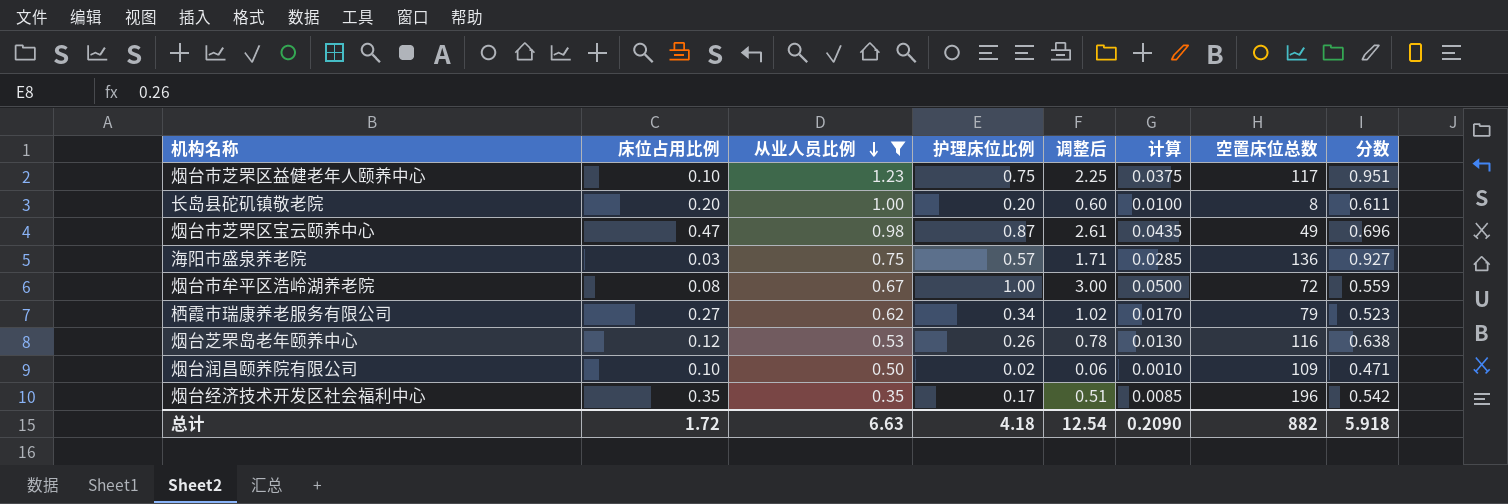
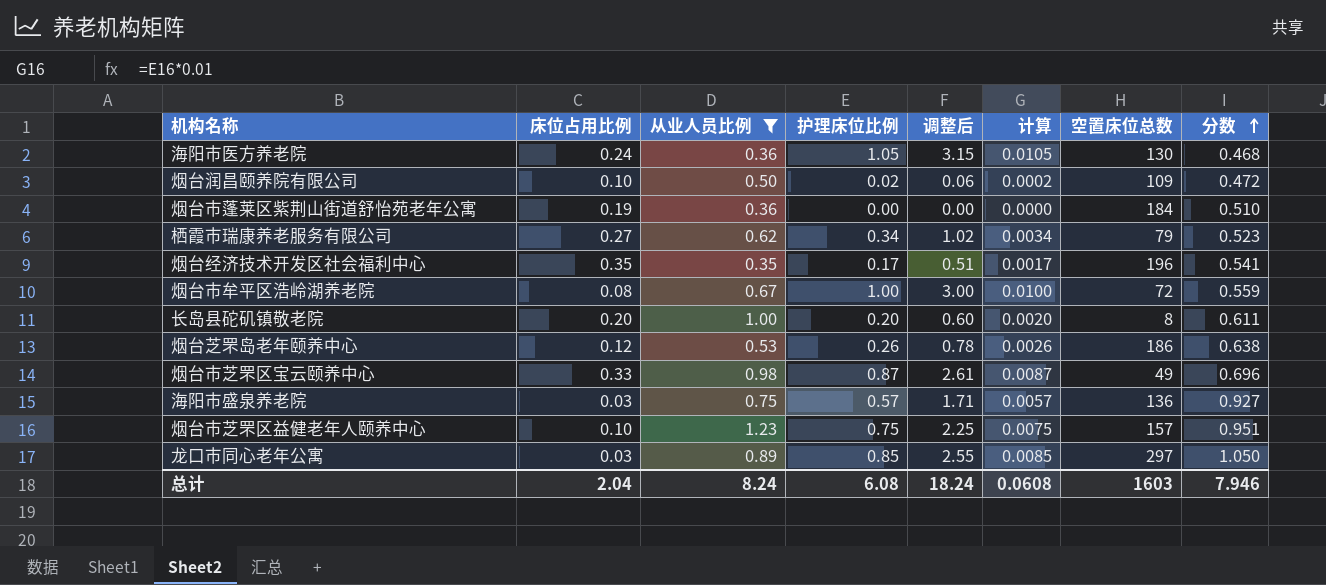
row order: 从业人员比例 descending -> 分数 ascending
column 计算 | formula: [护理床位比例] * 0.05 -> [护理床位比例] * 0.01
row 海阳市医方养老院: none -> 0.24 | 0.36 | 1.05 | 3.15 | 0.0105 | 130 | 0.468
烟台润昌颐养院有限公司 | 分数: 0.471 -> 0.472
row 烟台市蓬莱区紫荆山街道舒怡苑老年公寓: none -> 0.19 | 0.36 | 0.00 | 0.00 | 0.0000 | 184 | 0.510
烟台经济技术开发区社会福利中心 | 分数: 0.542 -> 0.541
烟台芝罘岛老年颐养中心 | 空置床位总数: 116 -> 186
烟台市芝罘区宝云颐养中心 | 床位占用比例: 0.47 -> 0.33
烟台市芝罘区益健老年人颐养中心 | 空置床位总数: 117 -> 157
row 龙口市同心老年公寓: none -> 0.03 | 0.89 | 0.85 | 2.55 | 0.0085 | 297 | 1.050
总计 | 床位占用比例: 1.72 -> 2.04
总计 | 从业人员比例: 6.63 -> 8.24
总计 | 护理床位比例: 4.18 -> 6.08
总计 | 调整后: 12.54 -> 18.24
总计 | 计算: 0.2090 -> 0.0608
总计 | 空置床位总数: 882 -> 1603
总计 | 分数: 5.918 -> 7.946

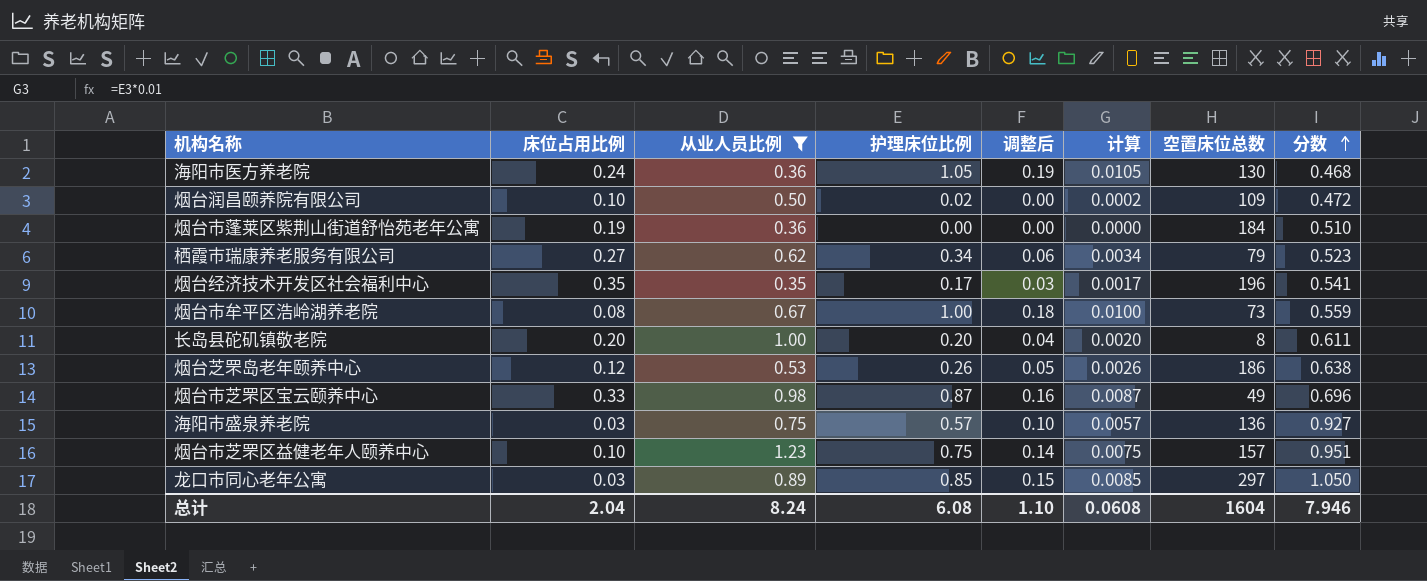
column 调整后 | formula: [护理床位比例] * 3 -> [护理床位比例] * 0.18
烟台市牟平区浩岭湖养老院 | 空置床位总数: 72 -> 73
总计 | 调整后: 18.24 -> 1.10
总计 | 空置床位总数: 1603 -> 1604

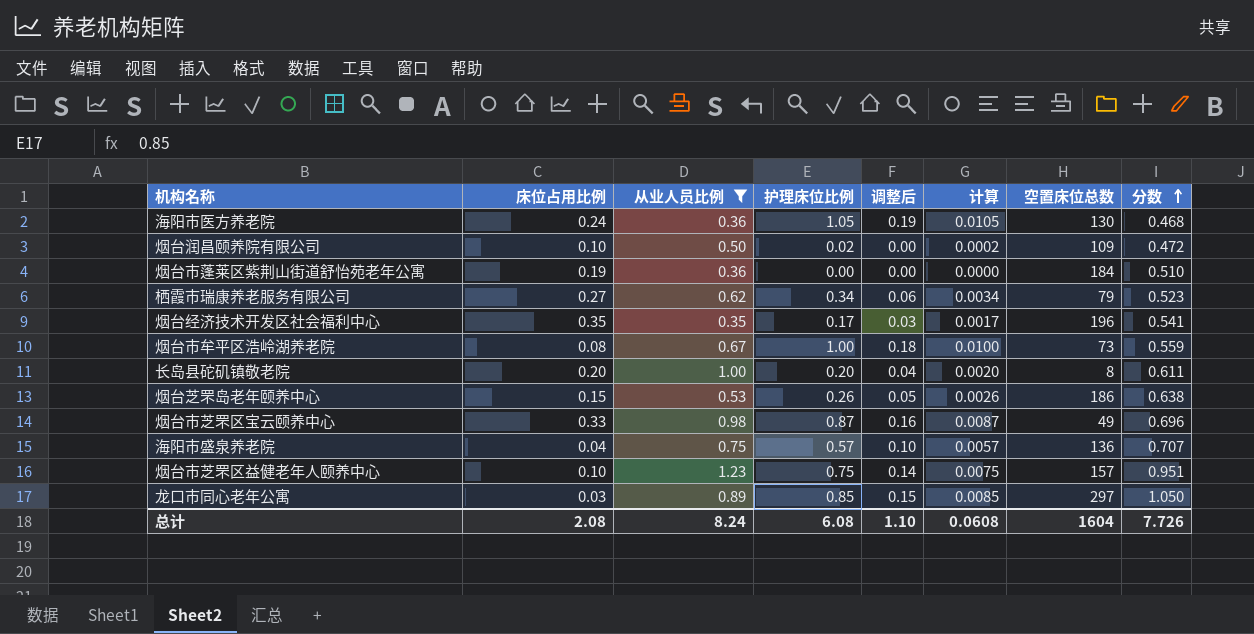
烟台芝罘岛老年颐养中心 | 床位占用比例: 0.12 -> 0.15
海阳市盛泉养老院 | 床位占用比例: 0.03 -> 0.04
海阳市盛泉养老院 | 分数: 0.927 -> 0.707
总计 | 床位占用比例: 2.04 -> 2.08
总计 | 分数: 7.946 -> 7.726

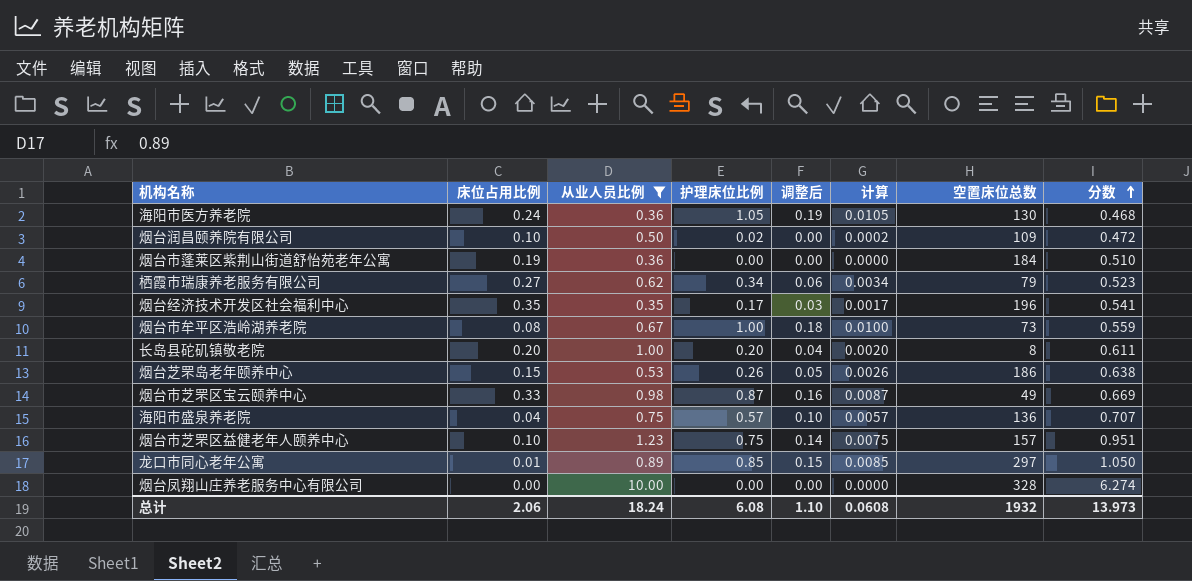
烟台市芝罘区宝云颐养中心 | 分数: 0.696 -> 0.669
龙口市同心老年公寓 | 床位占用比例: 0.03 -> 0.01
row 烟台凤翔山庄养老服务中心有限公司: none -> 0.00 | 10.00 | 0.00 | 0.00 | 0.0000 | 328 | 6.274
总计 | 床位占用比例: 2.08 -> 2.06
总计 | 从业人员比例: 8.24 -> 18.24
总计 | 空置床位总数: 1604 -> 1932
总计 | 分数: 7.726 -> 13.973

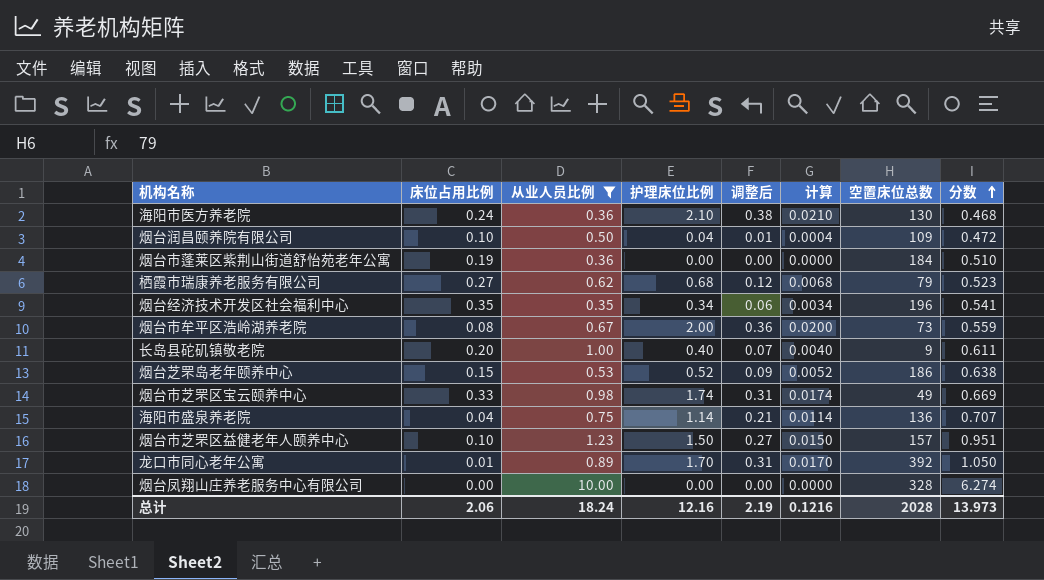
海阳市医方养老院 | 护理床位比例: 1.05 -> 2.10
海阳市医方养老院 | 调整后: 0.19 -> 0.38
海阳市医方养老院 | 计算: 0.0105 -> 0.0210
烟台润昌颐养院有限公司 | 护理床位比例: 0.02 -> 0.04
烟台润昌颐养院有限公司 | 调整后: 0.00 -> 0.01
烟台润昌颐养院有限公司 | 计算: 0.0002 -> 0.0004
栖霞市瑞康养老服务有限公司 | 护理床位比例: 0.34 -> 0.68
栖霞市瑞康养老服务有限公司 | 调整后: 0.06 -> 0.12
栖霞市瑞康养老服务有限公司 | 计算: 0.0034 -> 0.0068
烟台经济技术开发区社会福利中心 | 护理床位比例: 0.17 -> 0.34
烟台经济技术开发区社会福利中心 | 调整后: 0.03 -> 0.06
烟台经济技术开发区社会福利中心 | 计算: 0.0017 -> 0.0034
烟台市牟平区浩岭湖养老院 | 护理床位比例: 1.00 -> 2.00
烟台市牟平区浩岭湖养老院 | 调整后: 0.18 -> 0.36
烟台市牟平区浩岭湖养老院 | 计算: 0.0100 -> 0.0200
长岛县砣矶镇敬老院 | 护理床位比例: 0.20 -> 0.40
长岛县砣矶镇敬老院 | 调整后: 0.04 -> 0.07
长岛县砣矶镇敬老院 | 计算: 0.0020 -> 0.0040
长岛县砣矶镇敬老院 | 空置床位总数: 8 -> 9
烟台芝罘岛老年颐养中心 | 护理床位比例: 0.26 -> 0.52
烟台芝罘岛老年颐养中心 | 调整后: 0.05 -> 0.09
烟台芝罘岛老年颐养中心 | 计算: 0.0026 -> 0.0052
烟台市芝罘区宝云颐养中心 | 护理床位比例: 0.87 -> 1.74
烟台市芝罘区宝云颐养中心 | 调整后: 0.16 -> 0.31
烟台市芝罘区宝云颐养中心 | 计算: 0.0087 -> 0.0174
海阳市盛泉养老院 | 护理床位比例: 0.57 -> 1.14
海阳市盛泉养老院 | 调整后: 0.10 -> 0.21
海阳市盛泉养老院 | 计算: 0.0057 -> 0.0114
烟台市芝罘区益健老年人颐养中心 | 护理床位比例: 0.75 -> 1.50
烟台市芝罘区益健老年人颐养中心 | 调整后: 0.14 -> 0.27
烟台市芝罘区益健老年人颐养中心 | 计算: 0.0075 -> 0.0150
龙口市同心老年公寓 | 护理床位比例: 0.85 -> 1.70
龙口市同心老年公寓 | 调整后: 0.15 -> 0.31
龙口市同心老年公寓 | 计算: 0.0085 -> 0.0170
龙口市同心老年公寓 | 空置床位总数: 297 -> 392
总计 | 护理床位比例: 6.08 -> 12.16
总计 | 调整后: 1.10 -> 2.19
总计 | 计算: 0.0608 -> 0.1216
总计 | 空置床位总数: 1932 -> 2028

